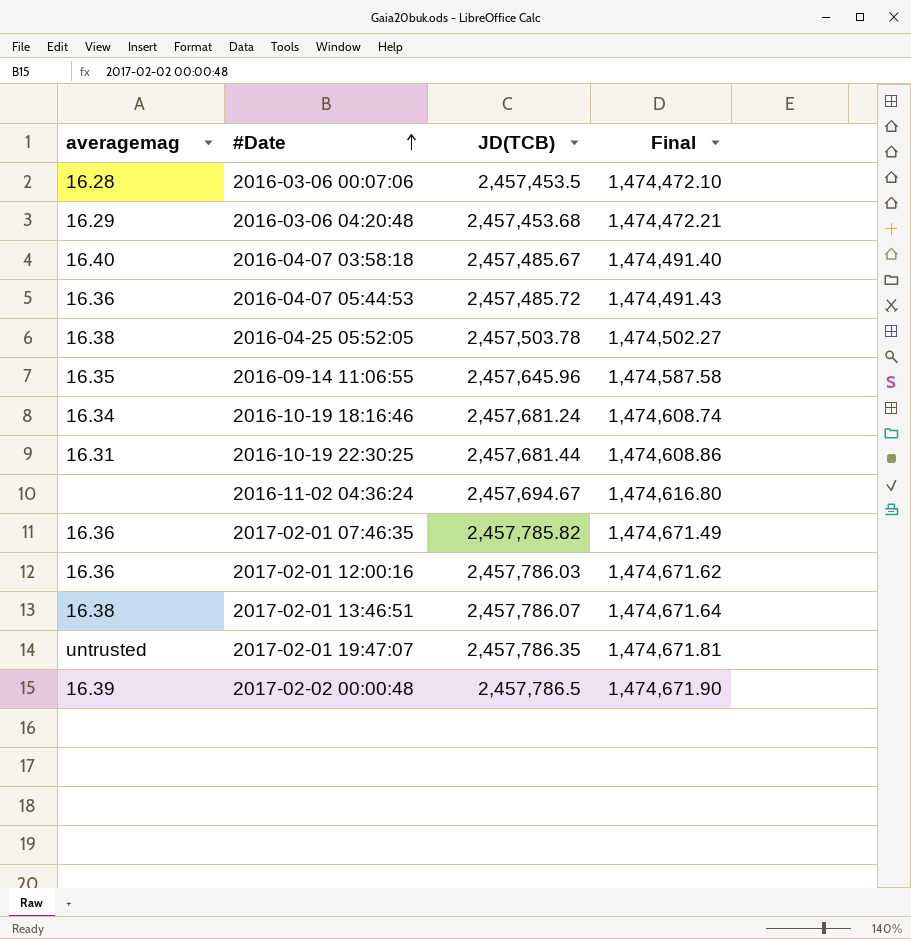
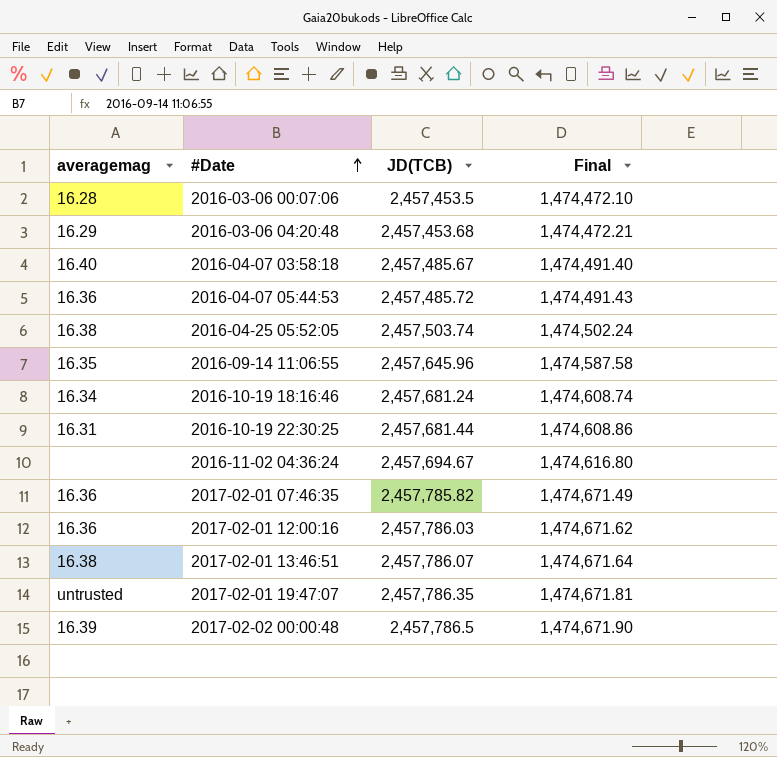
2016-04-25 05:52:05 | JD(TCB): 2,457,503.78 -> 2,457,503.74
2016-04-25 05:52:05 | Final: 1,474,502.27 -> 1,474,502.24

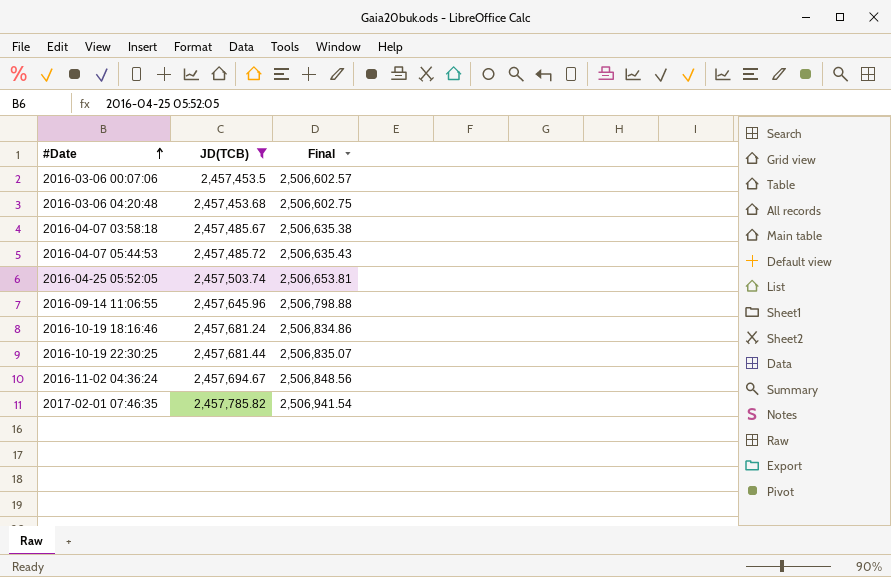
filter: none -> JD(TCB) <= 2,457,785.82
column averagemag | position: 1 -> none
column Final | formula: [JD(TCB)] * 0.6 -> [JD(TCB)] * 1.02

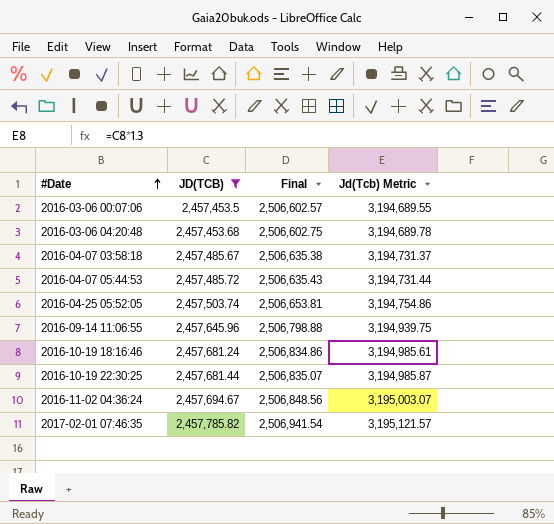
column Jd(Tcb) Metric | formula: none -> [JD(TCB)] * 1.3

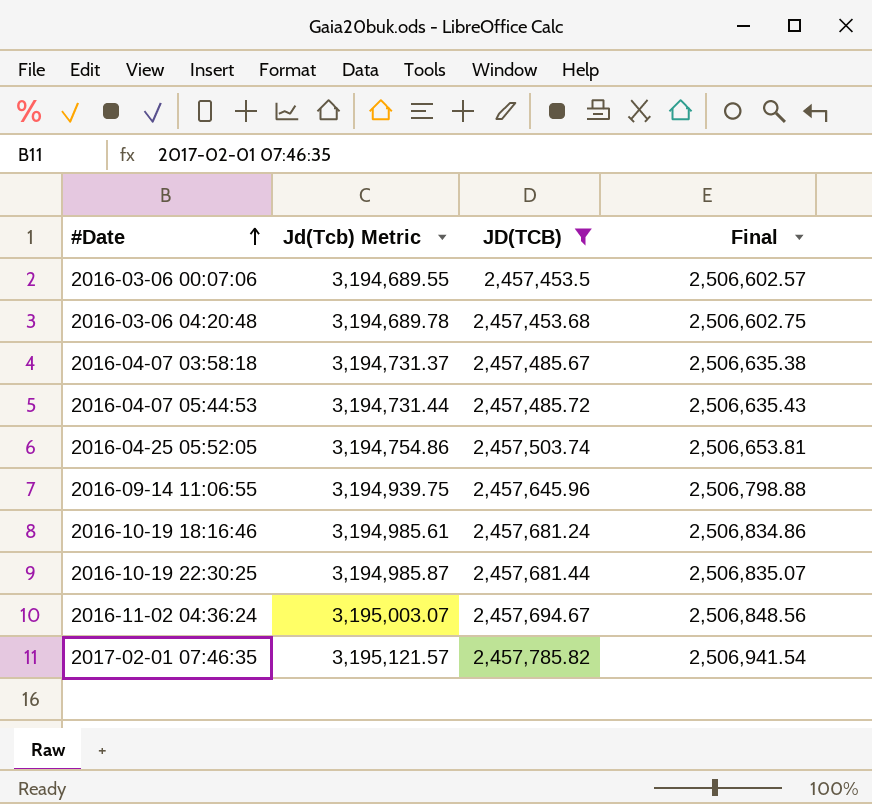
column Jd(Tcb) Metric | position: 4 -> 2

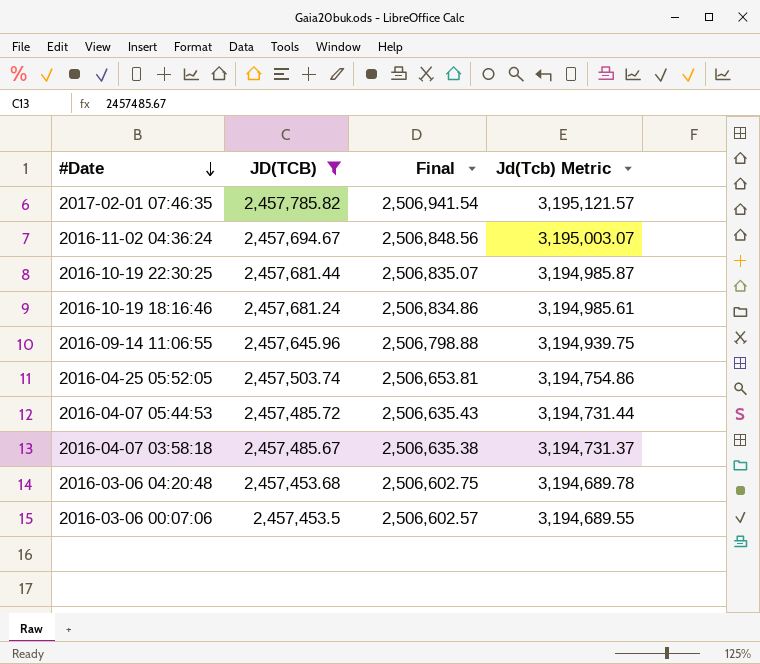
row order: #Date ascending -> #Date descending
column Jd(Tcb) Metric | position: 2 -> 4

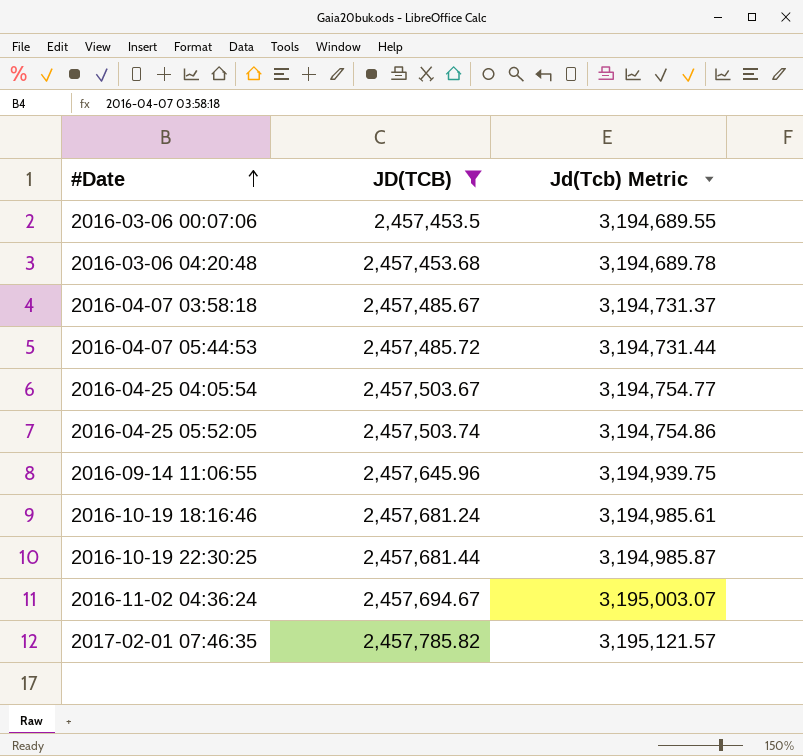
row order: #Date descending -> #Date ascending
column Final | formula: [JD(TCB)] * 1.02 -> none
row 2016-04-25 04:05:54: none -> 2,457,503.67 | 3,194,754.77

